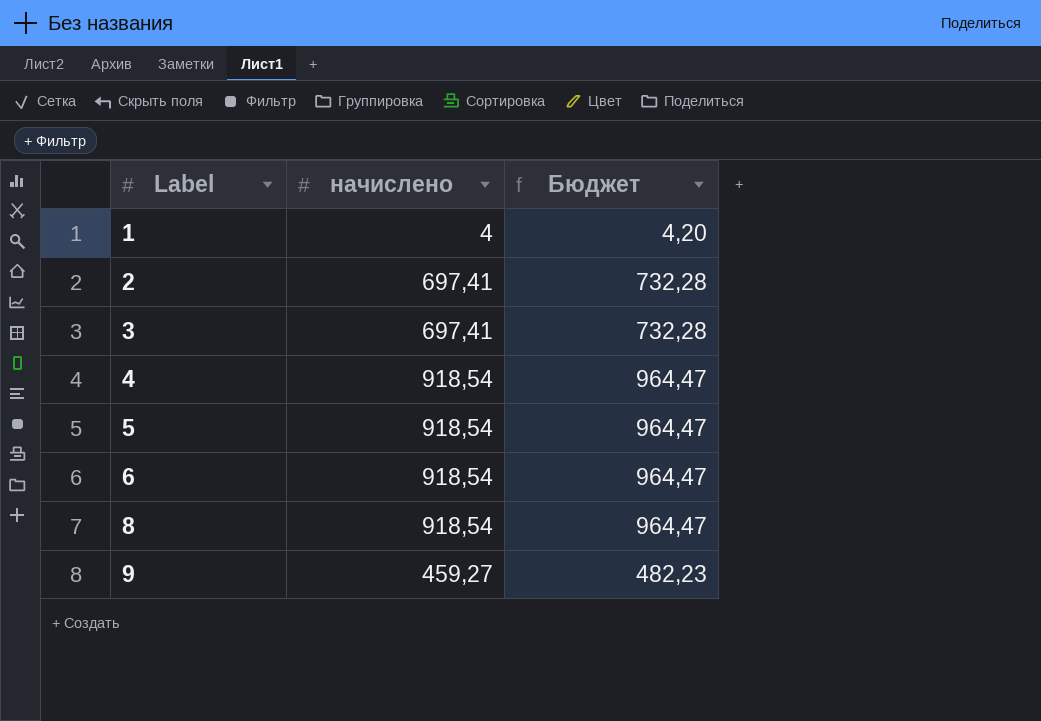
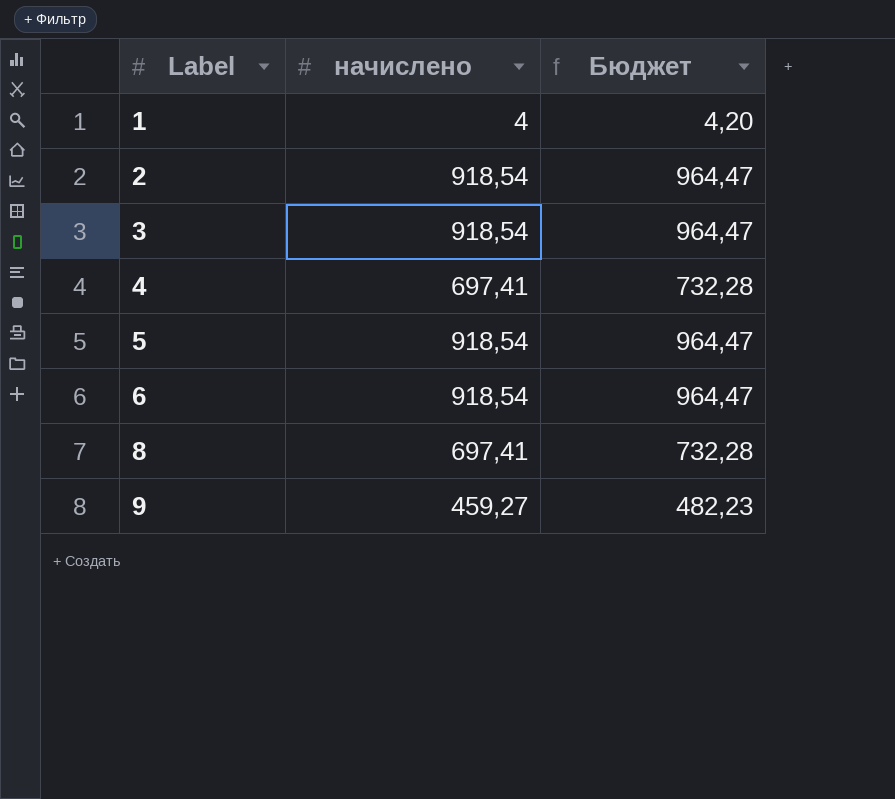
2 | начислено: 697,41 -> 918,54
2 | Бюджет: 732,28 -> 964,47
3 | начислено: 697,41 -> 918,54
3 | Бюджет: 732,28 -> 964,47
4 | начислено: 918,54 -> 697,41
4 | Бюджет: 964,47 -> 732,28
8 | начислено: 918,54 -> 697,41
8 | Бюджет: 964,47 -> 732,28

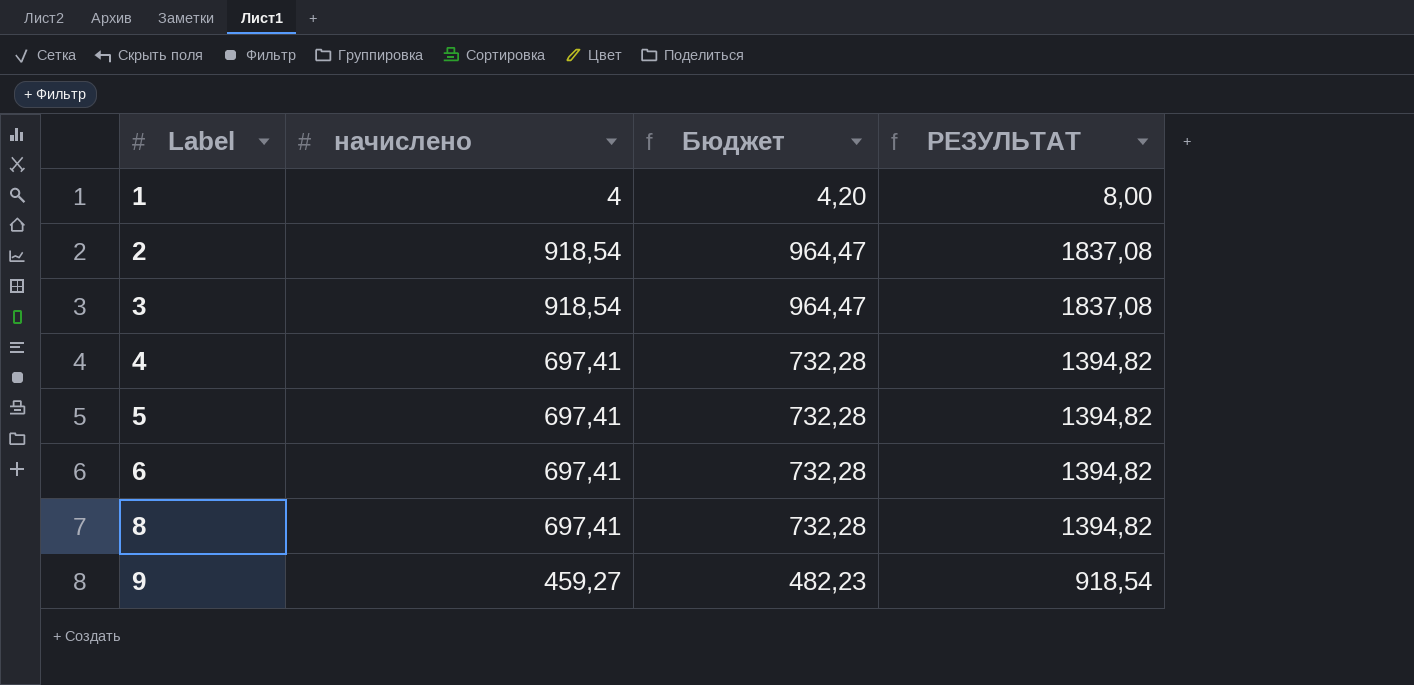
column РЕЗУЛЬТАТ | formula: none -> [начислено] * 2
5 | начислено: 918,54 -> 697,41
5 | Бюджет: 964,47 -> 732,28
6 | начислено: 918,54 -> 697,41
6 | Бюджет: 964,47 -> 732,28

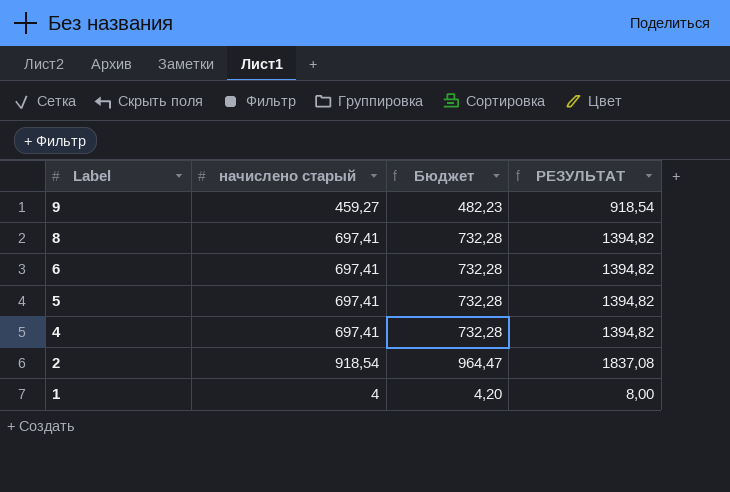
row order: Label ascending -> Label descending
column name: начислено -> начислено старый
row 3: 918,54 | 964,47 | 1837,08 -> none

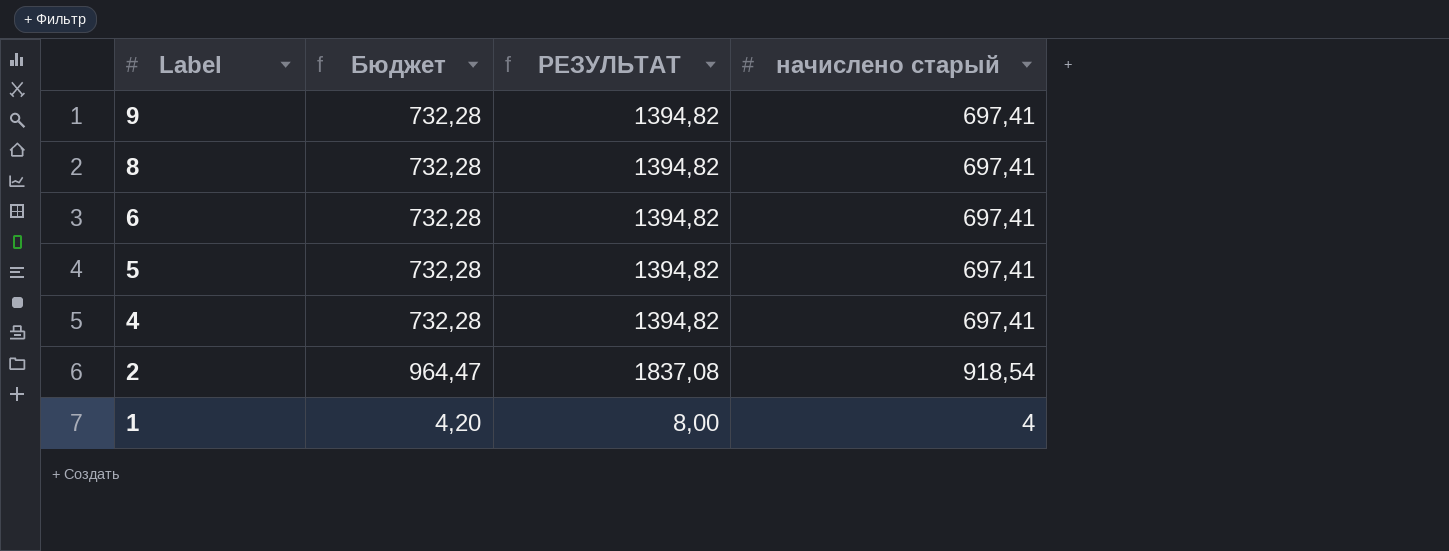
column начислено старый | position: 2 -> 4
9 | Бюджет: 482,23 -> 732,28
9 | РЕЗУЛЬТАТ: 918,54 -> 1394,82
9 | начислено старый: 459,27 -> 697,41

